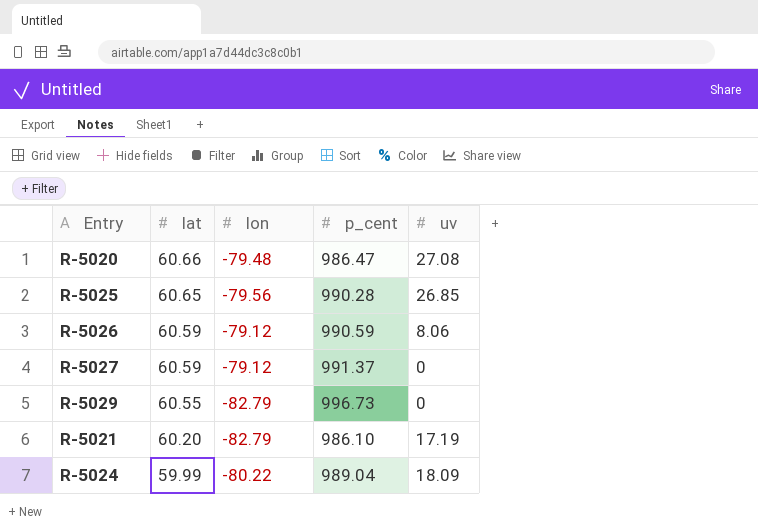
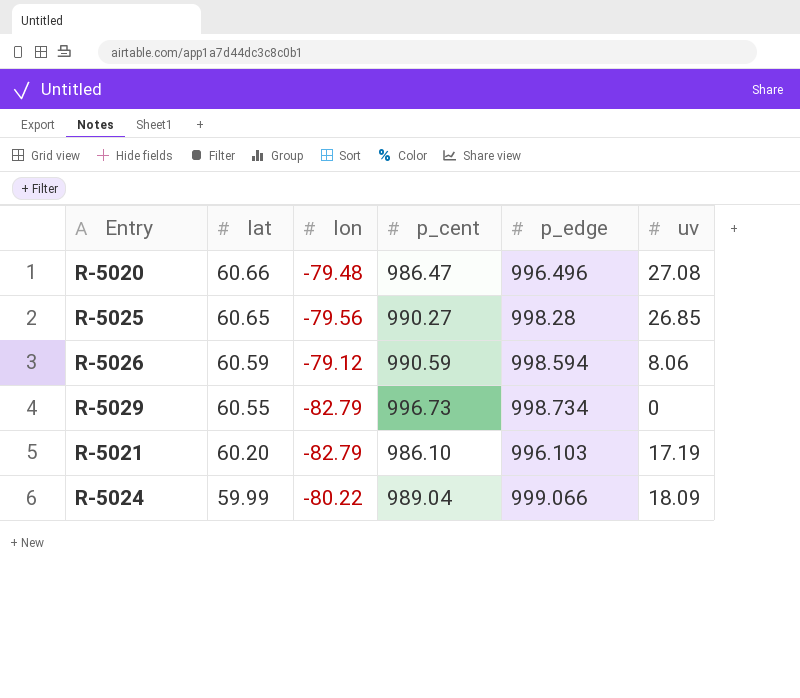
column p_edge | position: none -> 5
row R-5027: 60.59 | -79.12 | 991.37 | 0 -> none
R-5025 | p_cent: 990.28 -> 990.27

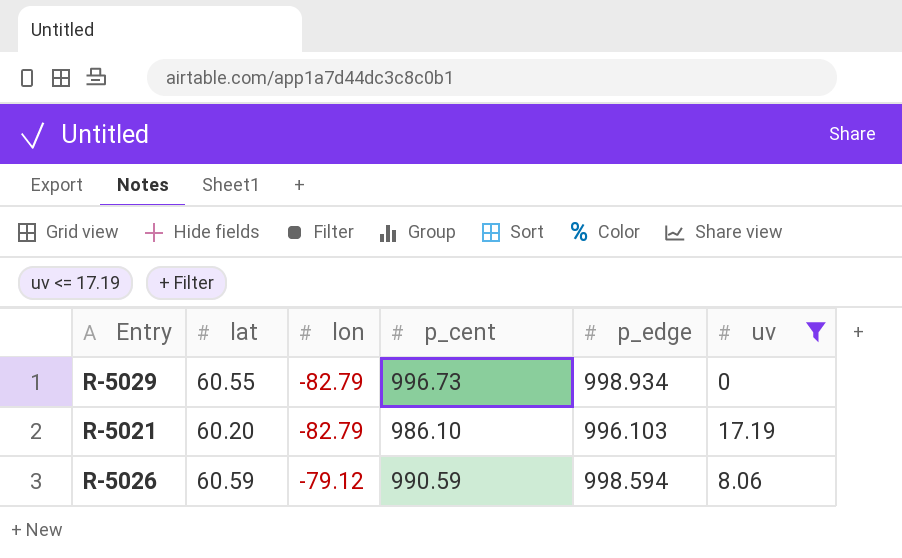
filter: none -> uv <= 17.19
row order: lat descending -> lon ascending
R-5029 | p_edge: 998.734 -> 998.934

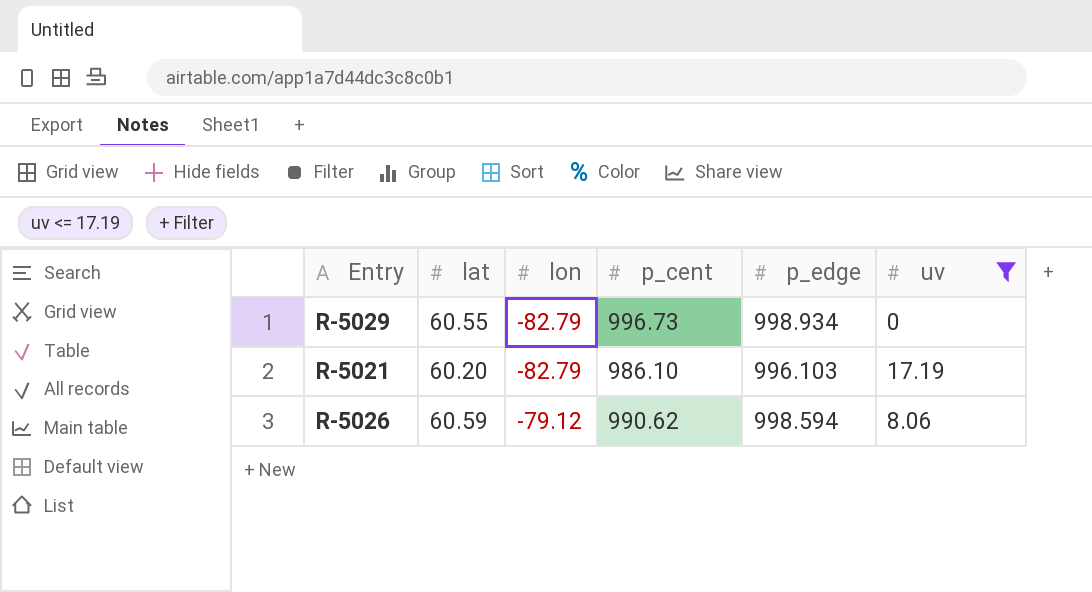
R-5026 | p_cent: 990.59 -> 990.62

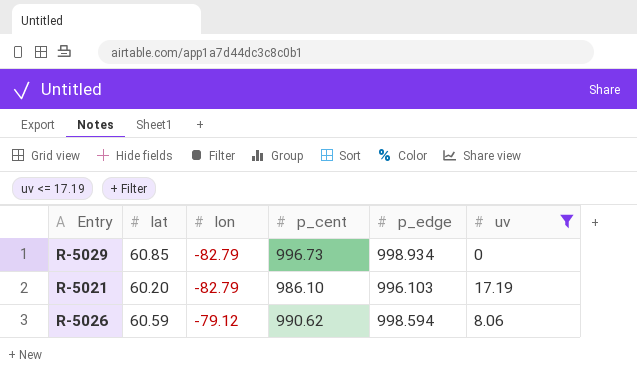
R-5029 | lat: 60.55 -> 60.85

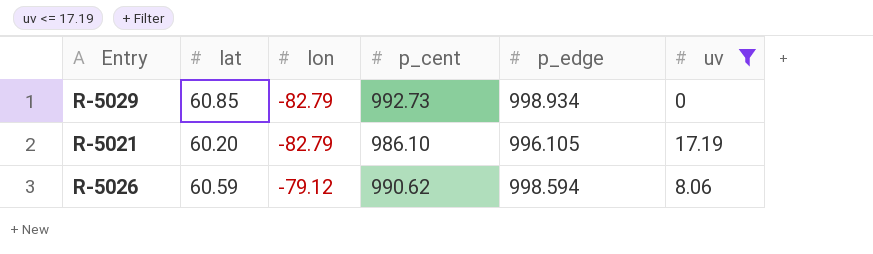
R-5029 | p_cent: 996.73 -> 992.73
R-5021 | p_edge: 996.103 -> 996.105

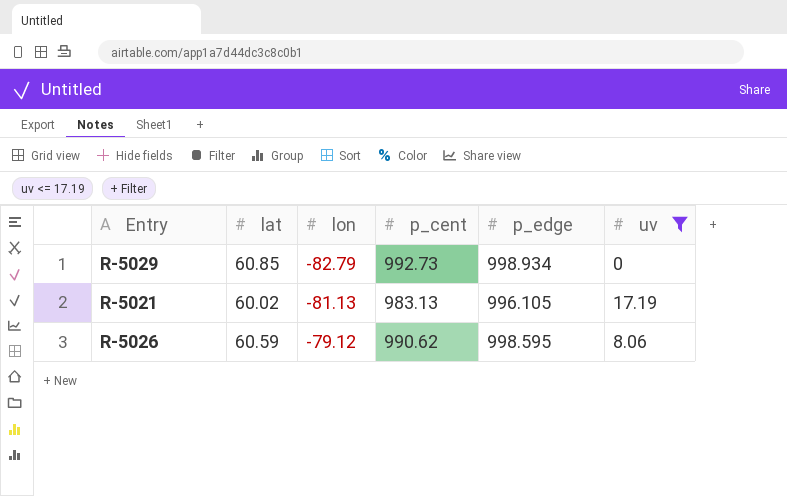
R-5021 | lat: 60.20 -> 60.02
R-5021 | lon: -82.79 -> -81.13
R-5021 | p_cent: 986.10 -> 983.13
R-5026 | p_edge: 998.594 -> 998.595

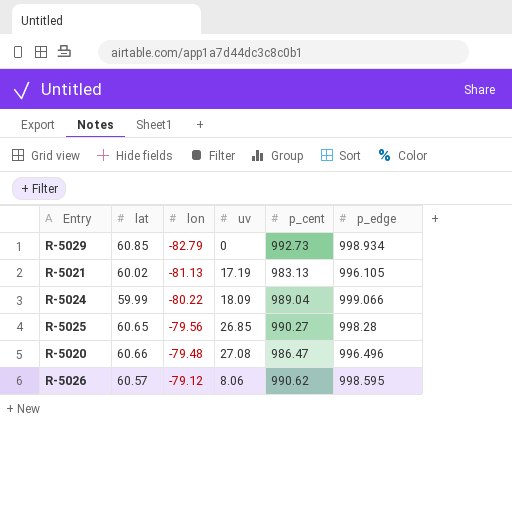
filter: uv <= 17.19 -> none
column uv | position: 6 -> 4
R-5026 | lat: 60.59 -> 60.57

